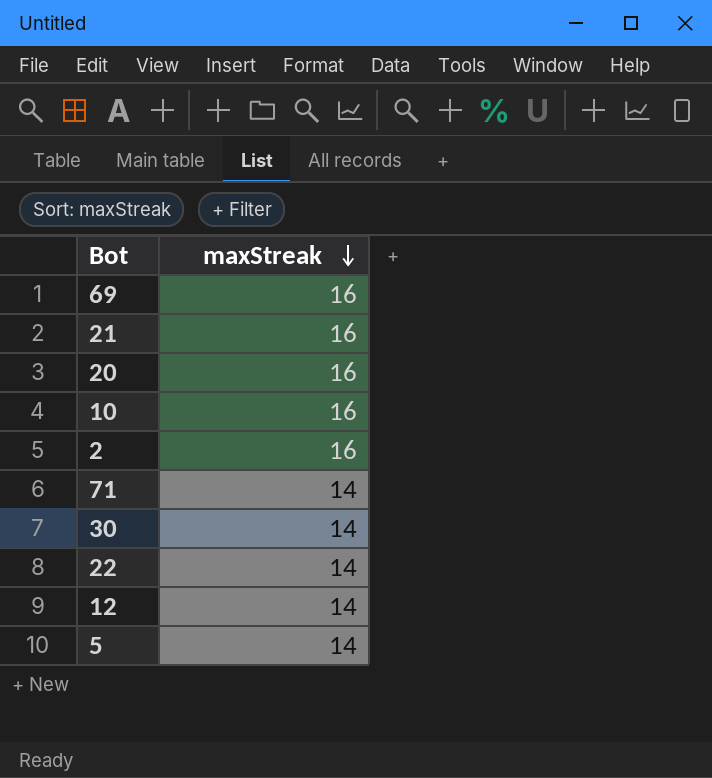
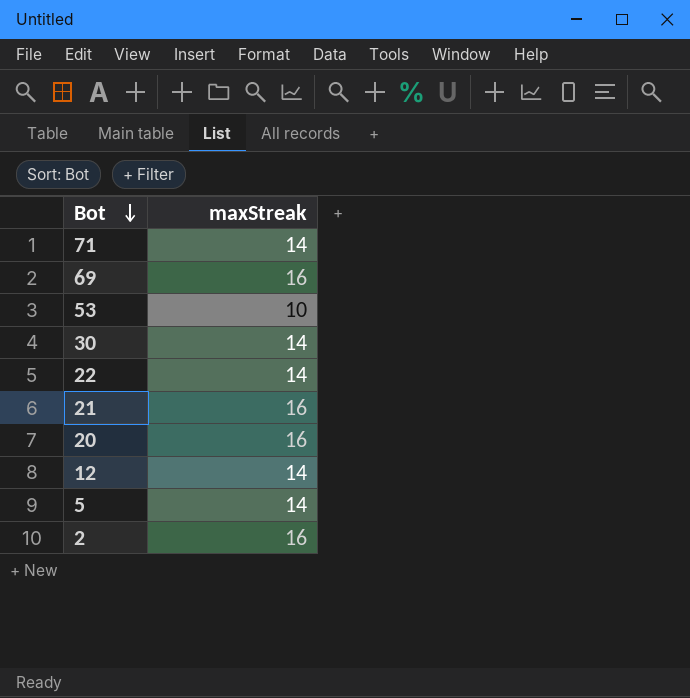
row order: maxStreak descending -> Bot descending
row 10: 16 -> none
row 53: none -> 10

